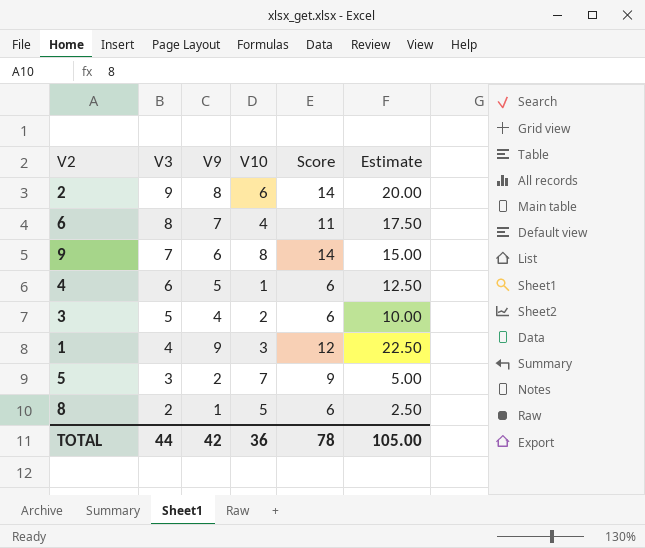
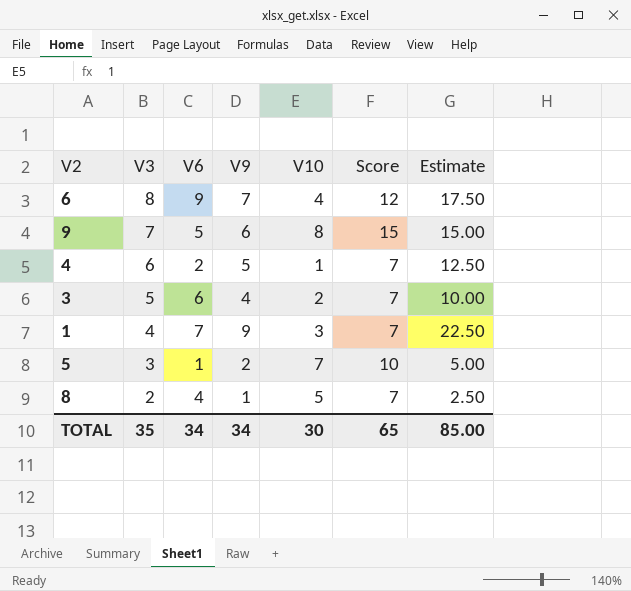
column V6 | position: none -> 3
column Score | formula: [V9] + [V10] -> [V3] + [V10]
row 2: 9 | 8 | 6 | 14 | 20.00 -> none
TOTAL | V3: 44 -> 35
TOTAL | V9: 42 -> 34
TOTAL | V10: 36 -> 30
TOTAL | Score: 78 -> 65
TOTAL | Estimate: 105.00 -> 85.00

